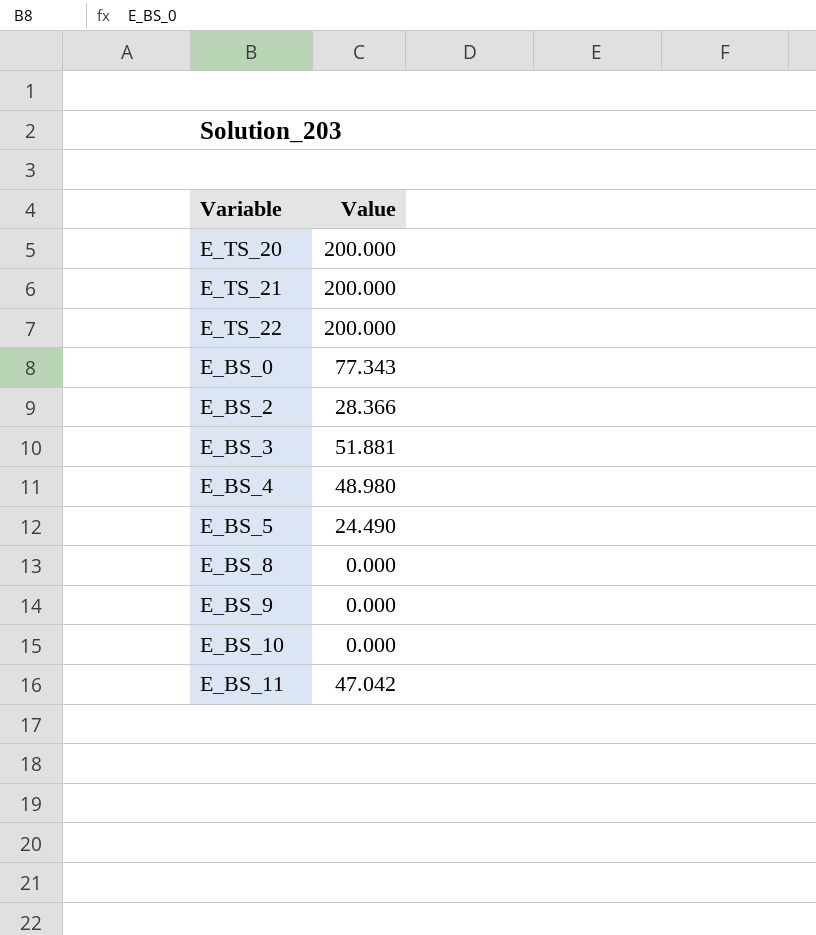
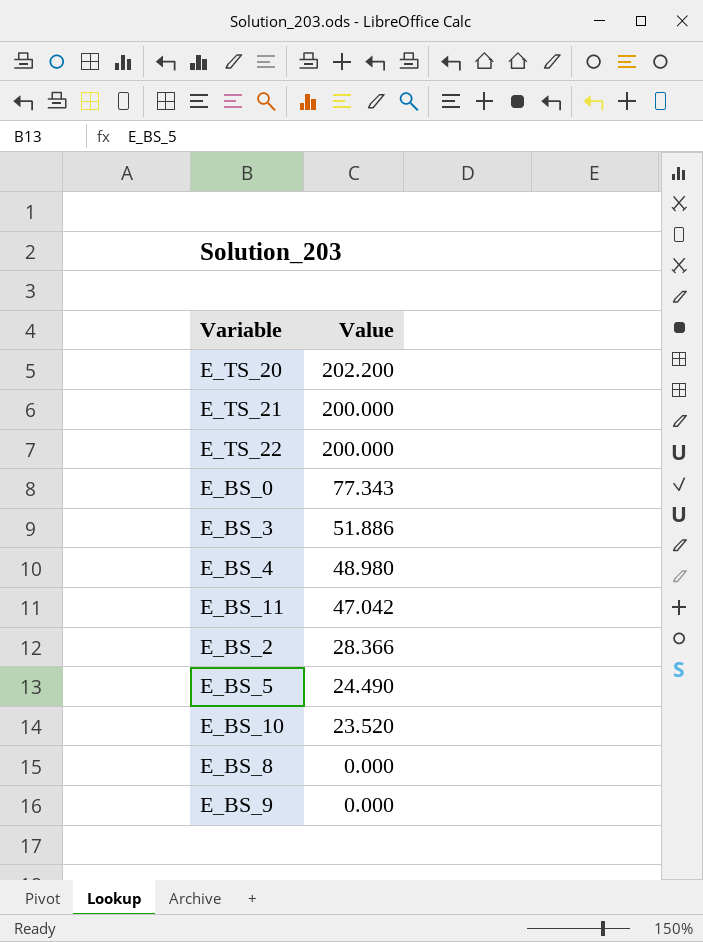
row order: none -> Value descending
E_TS_20 | Value: 200.000 -> 202.200
E_BS_3 | Value: 51.881 -> 51.886
E_BS_10 | Value: 0.000 -> 23.520

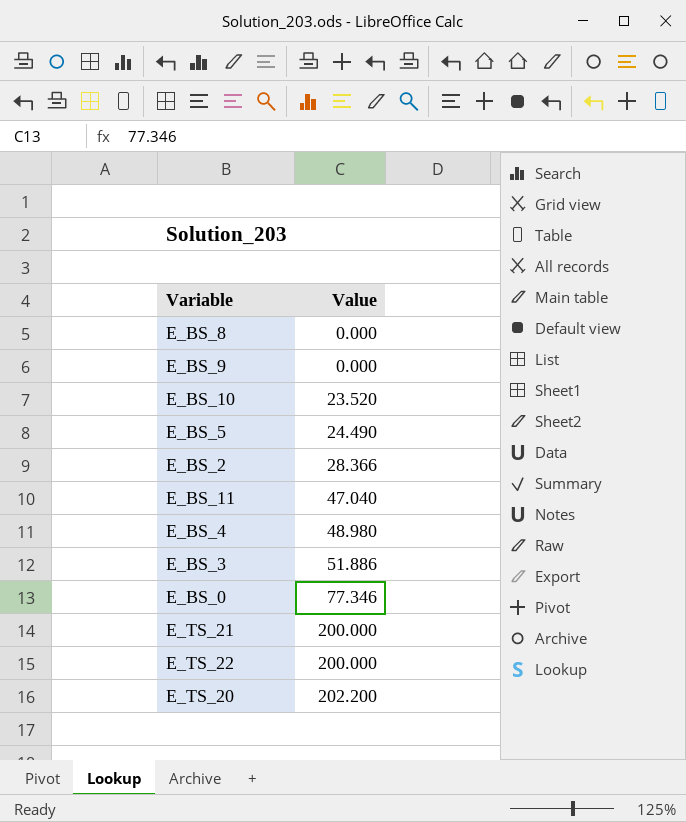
row order: Value descending -> Value ascending
E_BS_11 | Value: 47.042 -> 47.040
E_BS_0 | Value: 77.343 -> 77.346

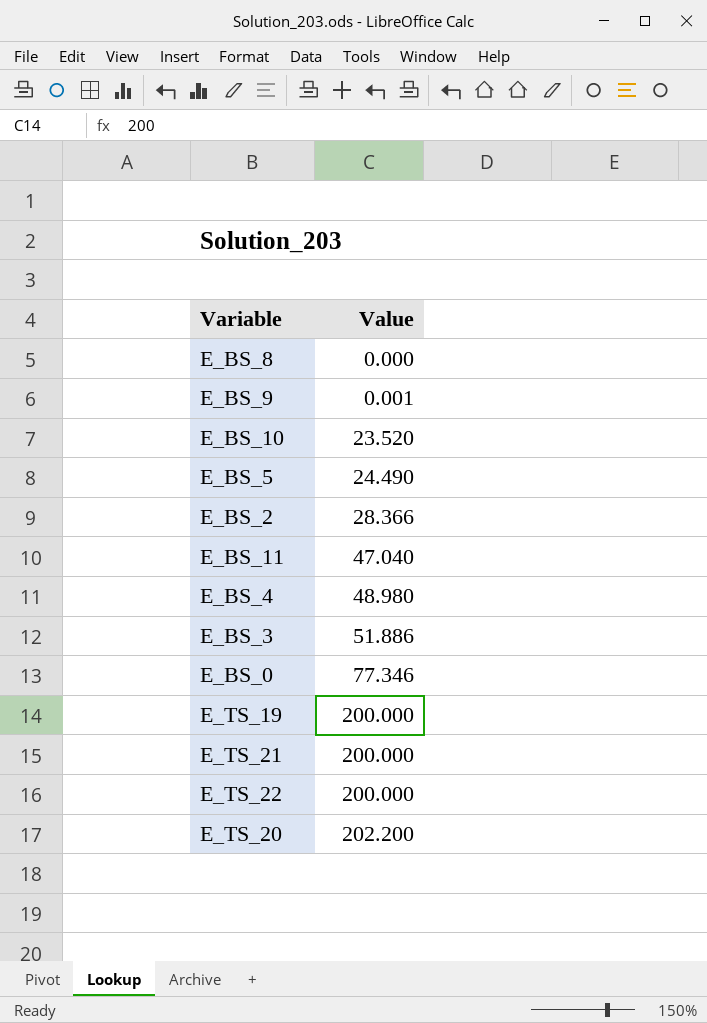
E_BS_9 | Value: 0.000 -> 0.001
row E_TS_19: none -> 200.000

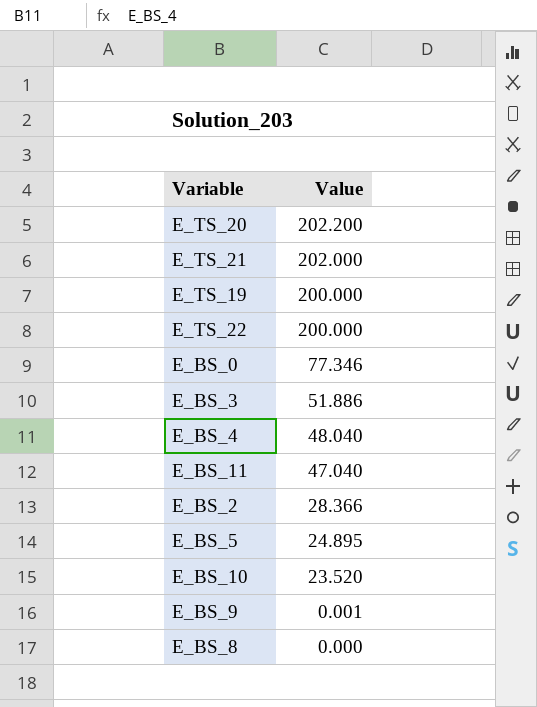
row order: Value ascending -> Value descending
E_TS_21 | Value: 200.000 -> 202.000
E_BS_4 | Value: 48.980 -> 48.040
E_BS_5 | Value: 24.490 -> 24.895

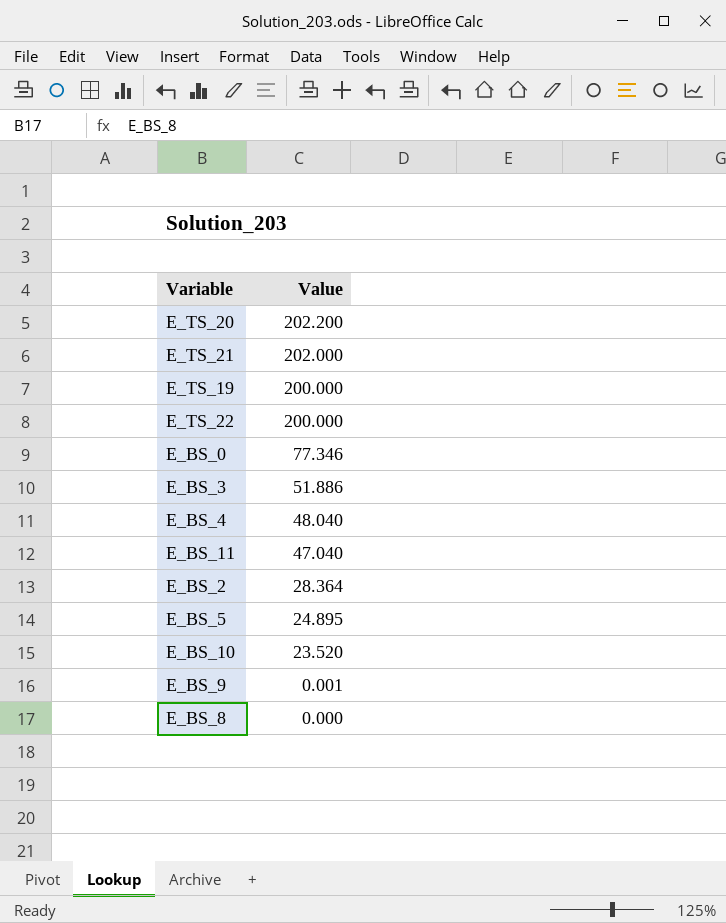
E_BS_2 | Value: 28.366 -> 28.364

